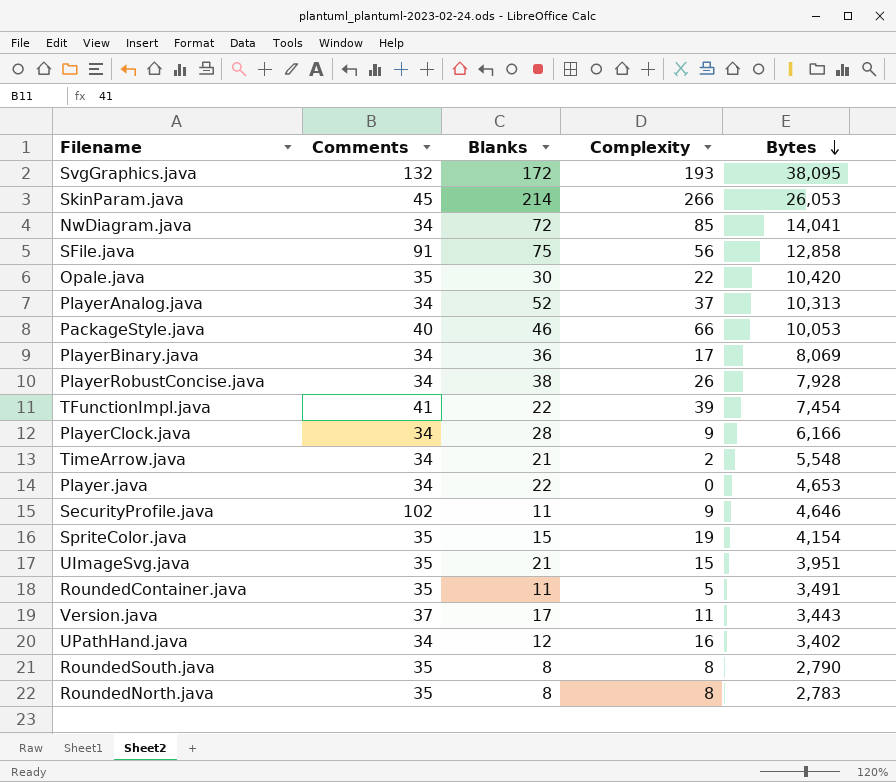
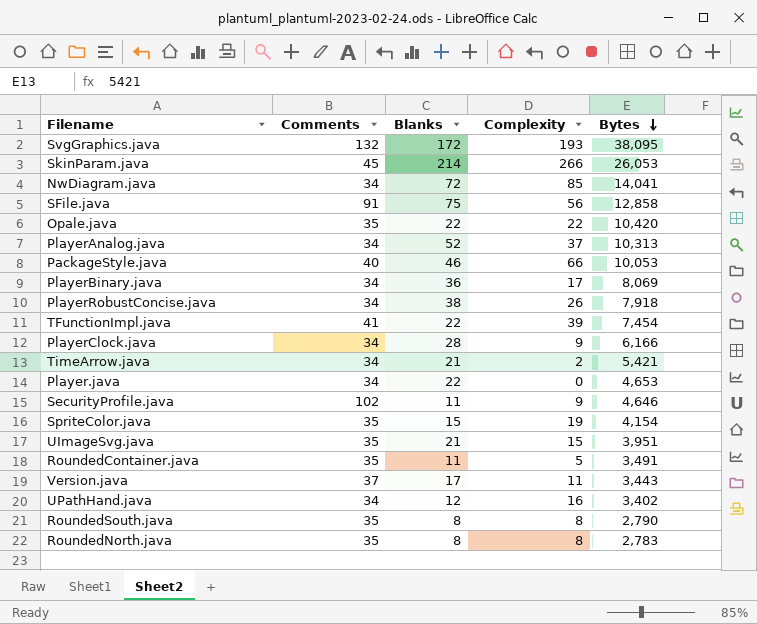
Opale.java | Blanks: 30 -> 22
PlayerRobustConcise.java | Bytes: 7,928 -> 7,918
TimeArrow.java | Bytes: 5,548 -> 5,421

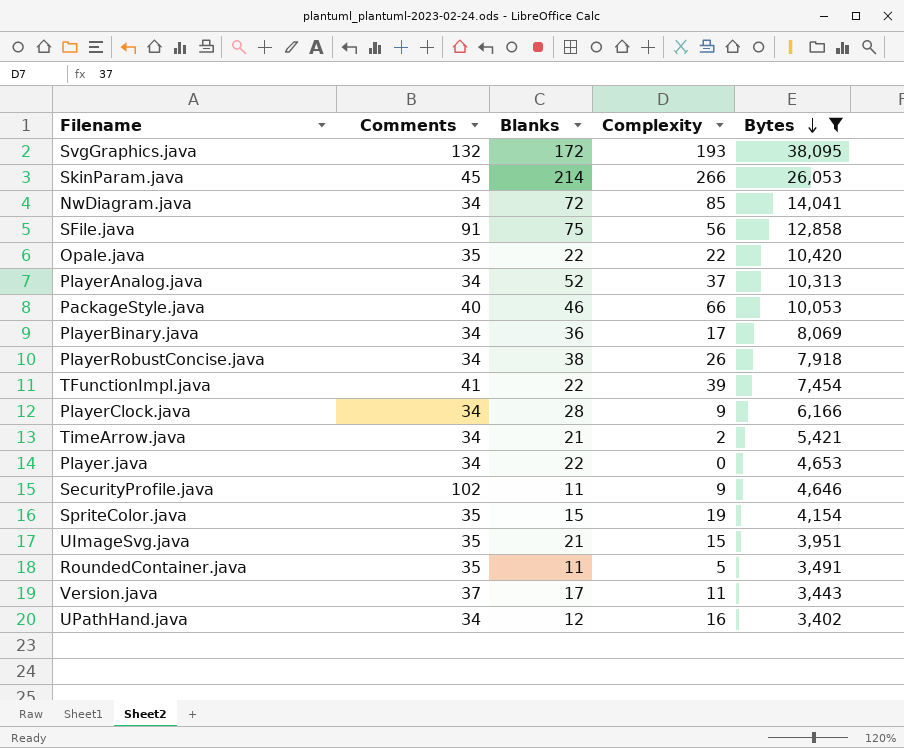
filter: none -> Bytes >= 3,402

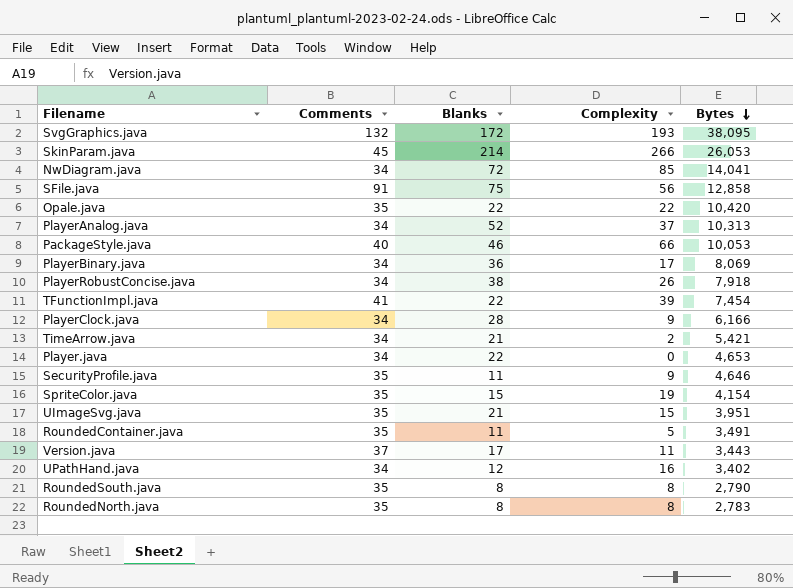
filter: Bytes >= 3,402 -> none
SecurityProfile.java | Comments: 102 -> 35

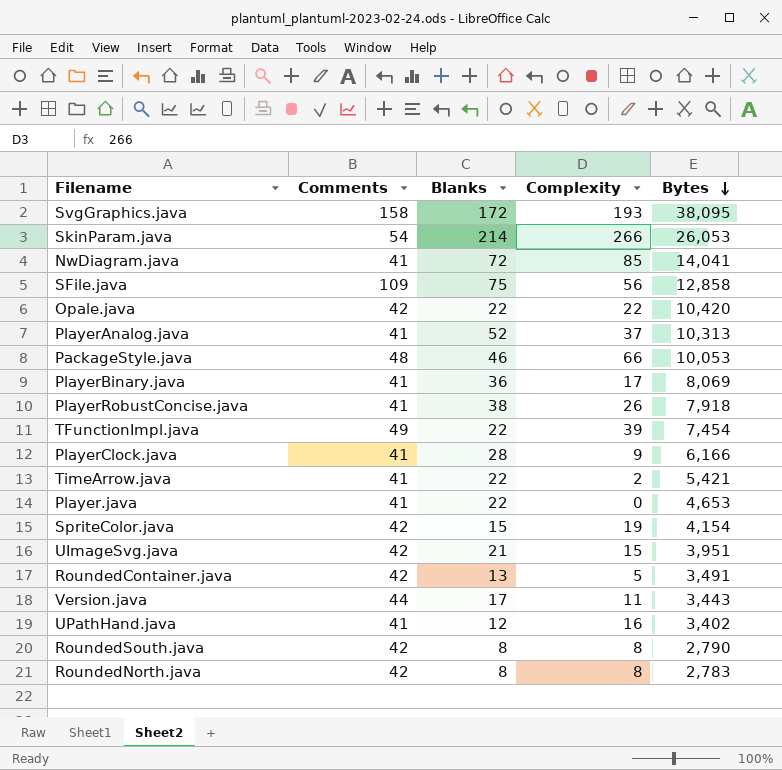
row SecurityProfile.java: 35 | 11 | 9 | 4,646 -> none
SvgGraphics.java | Comments: 132 -> 158
SkinParam.java | Comments: 45 -> 54
NwDiagram.java | Comments: 34 -> 41
SFile.java | Comments: 91 -> 109
Opale.java | Comments: 35 -> 42
PlayerAnalog.java | Comments: 34 -> 41
PackageStyle.java | Comments: 40 -> 48
PlayerBinary.java | Comments: 34 -> 41
PlayerRobustConcise.java | Comments: 34 -> 41
TFunctionImpl.java | Comments: 41 -> 49
PlayerClock.java | Comments: 34 -> 41
TimeArrow.java | Comments: 34 -> 41
TimeArrow.java | Blanks: 21 -> 22
Player.java | Comments: 34 -> 41
SpriteColor.java | Comments: 35 -> 42
UImageSvg.java | Comments: 35 -> 42
RoundedContainer.java | Comments: 35 -> 42
RoundedContainer.java | Blanks: 11 -> 13
Version.java | Comments: 37 -> 44
UPathHand.java | Comments: 34 -> 41
RoundedSouth.java | Comments: 35 -> 42
RoundedNorth.java | Comments: 35 -> 42

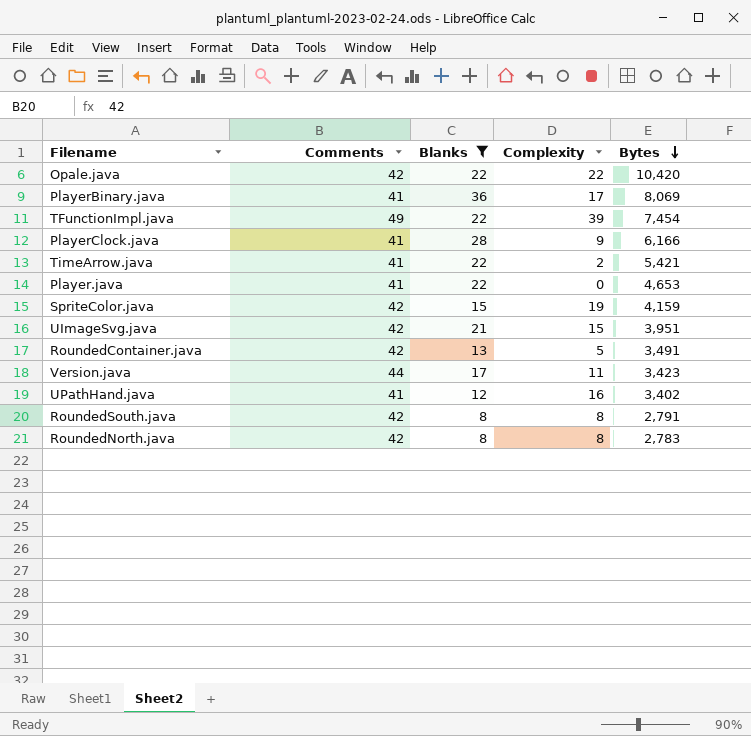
filter: none -> Blanks <= 36
SpriteColor.java | Bytes: 4,154 -> 4,159
Version.java | Bytes: 3,443 -> 3,423
RoundedSouth.java | Bytes: 2,790 -> 2,791

